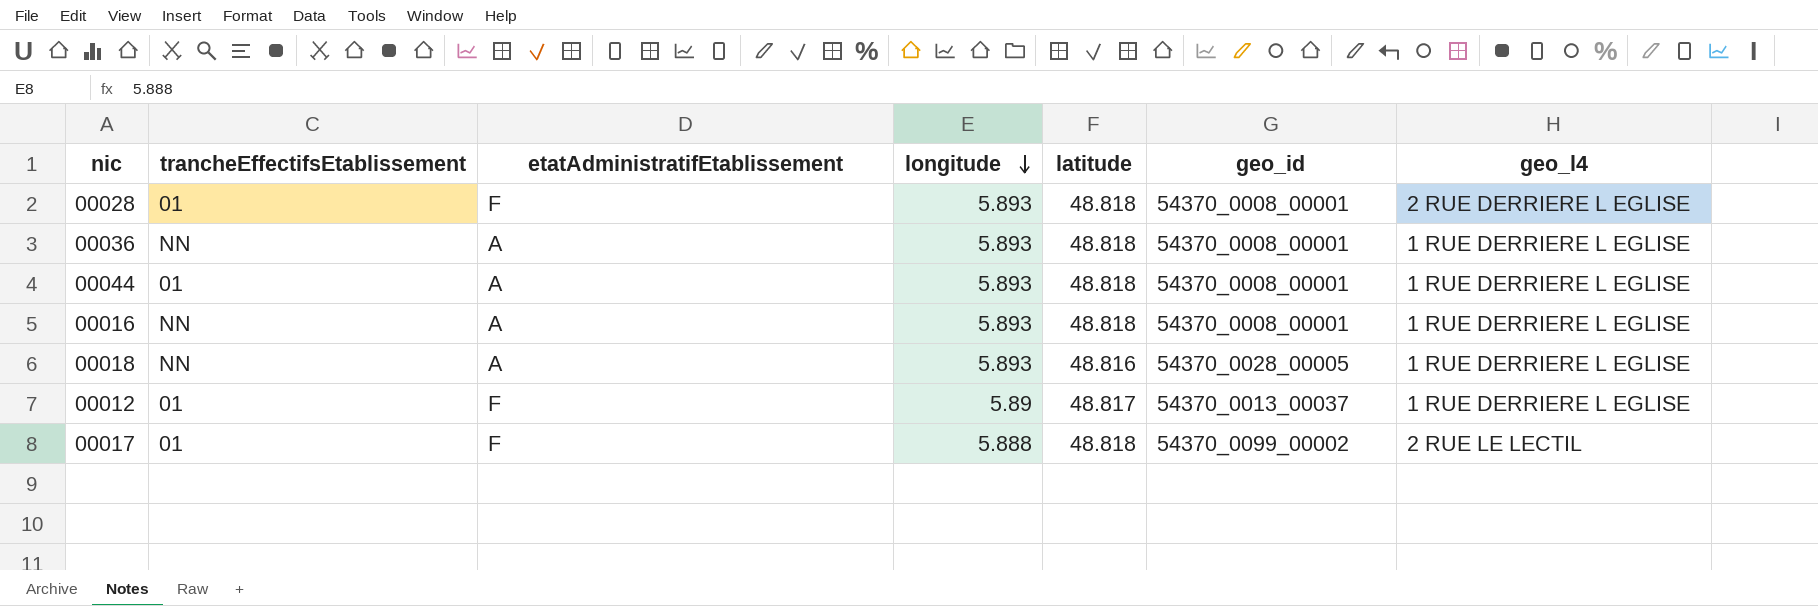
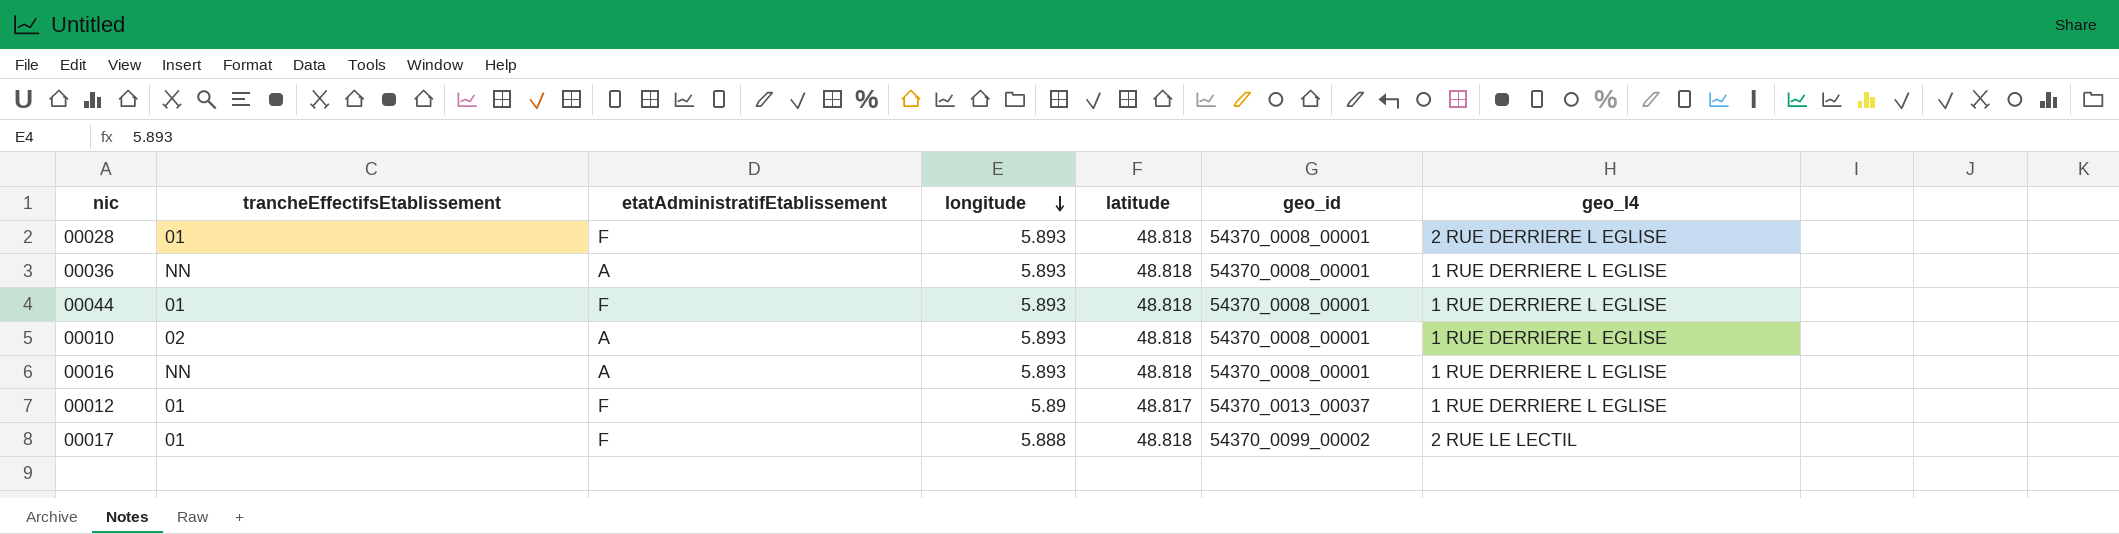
row 00018: NN | A | 5.893 | 48.816 | 54370_0028_00005 | 1 RUE DERRIERE L EGLISE -> none
00044 | etatAdministratifEtablissement: A -> F
row 00010: none -> 02 | A | 5.893 | 48.818 | 54370_0008_00001 | 1 RUE DERRIERE L EGLISE

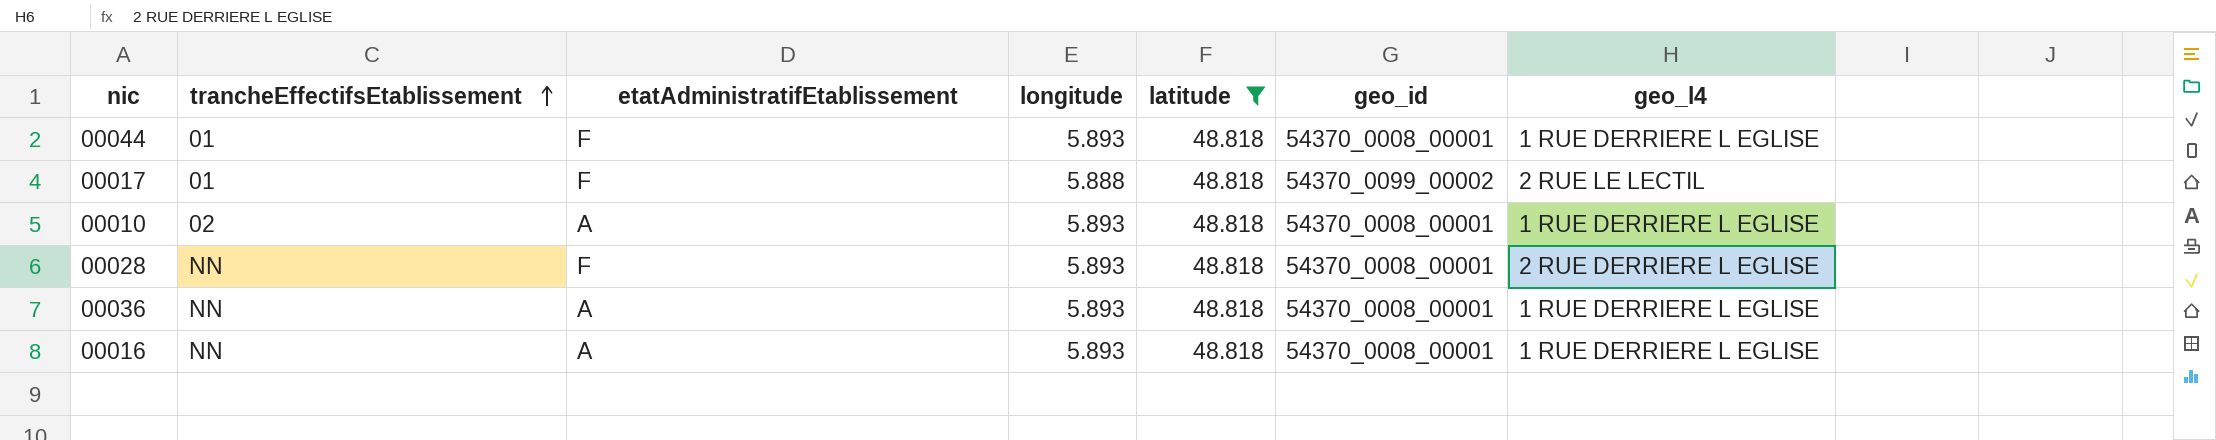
filter: none -> latitude = 48.818
row order: longitude descending -> trancheEffectifsEtablissement ascending
00028 | trancheEffectifsEtablissement: 01 -> NN

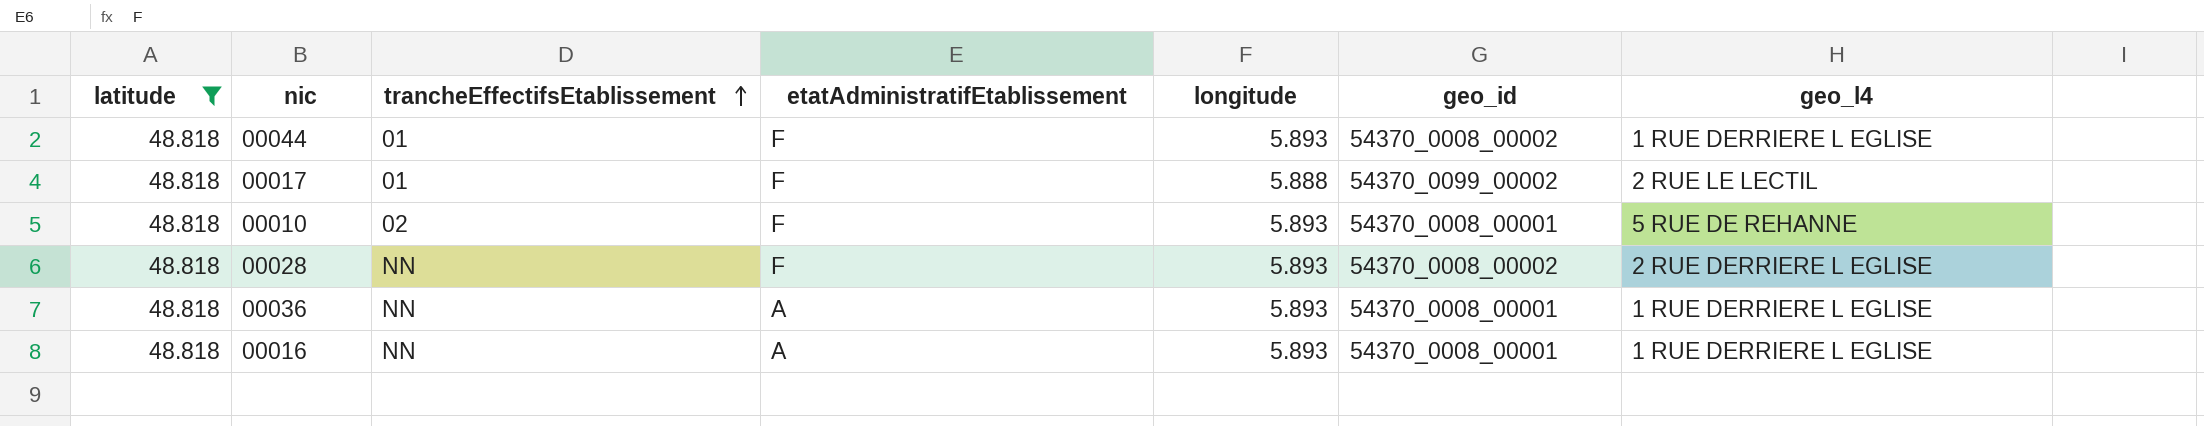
column latitude | position: 5 -> 1
00044 | geo_id: 54370_0008_00001 -> 54370_0008_00002
00010 | etatAdministratifEtablissement: A -> F
00010 | geo_l4: 1 RUE DERRIERE L EGLISE -> 5 RUE DE REHANNE
00028 | geo_id: 54370_0008_00001 -> 54370_0008_00002

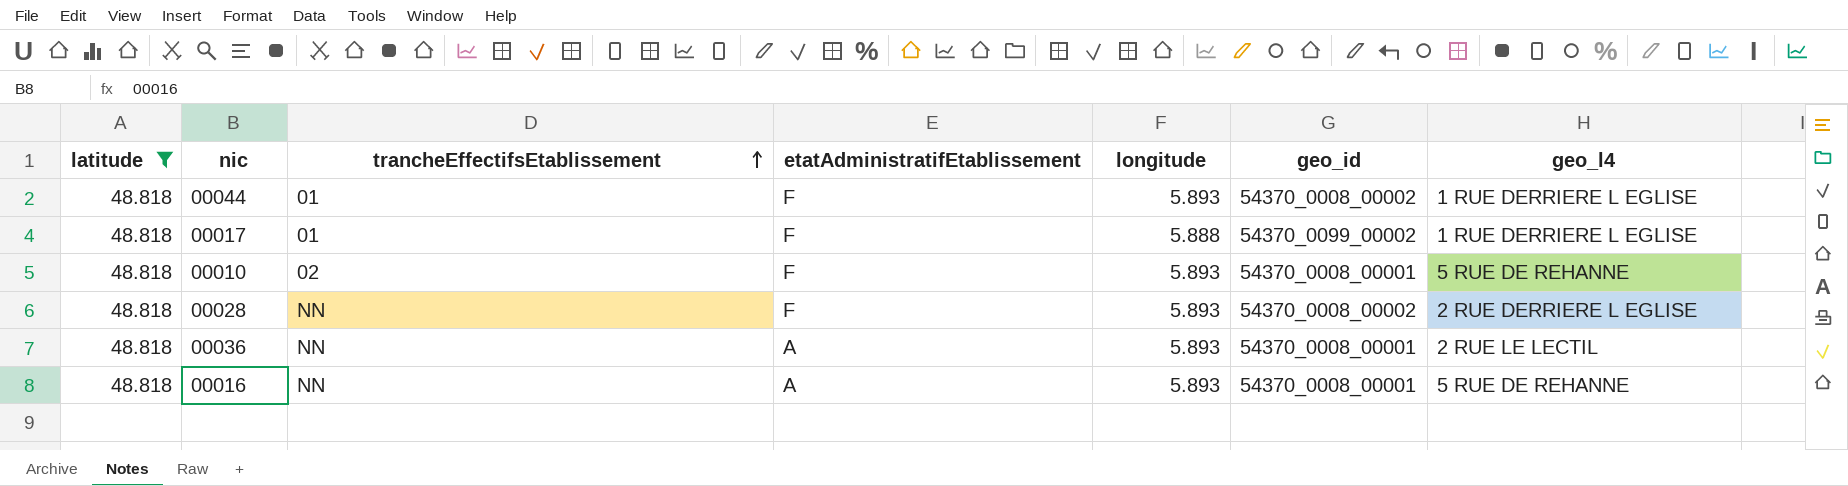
00017 | geo_l4: 2 RUE LE LECTIL -> 1 RUE DERRIERE L EGLISE
00036 | geo_l4: 1 RUE DERRIERE L EGLISE -> 2 RUE LE LECTIL
00016 | geo_l4: 1 RUE DERRIERE L EGLISE -> 5 RUE DE REHANNE

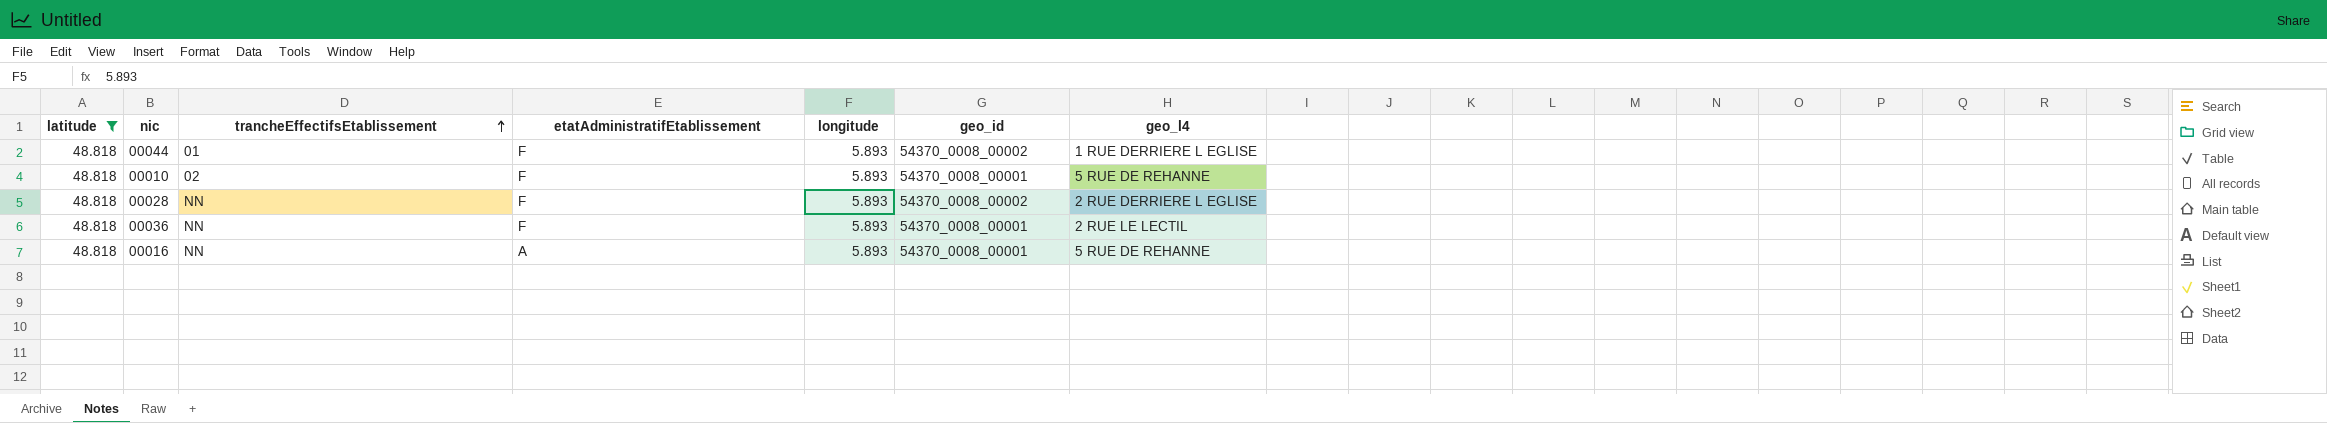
row 00017: 48.818 | 01 | F | 5.888 | 54370_0099_00002 | 1 RUE DERRIERE L EGLISE -> none
00036 | etatAdministratifEtablissement: A -> F

